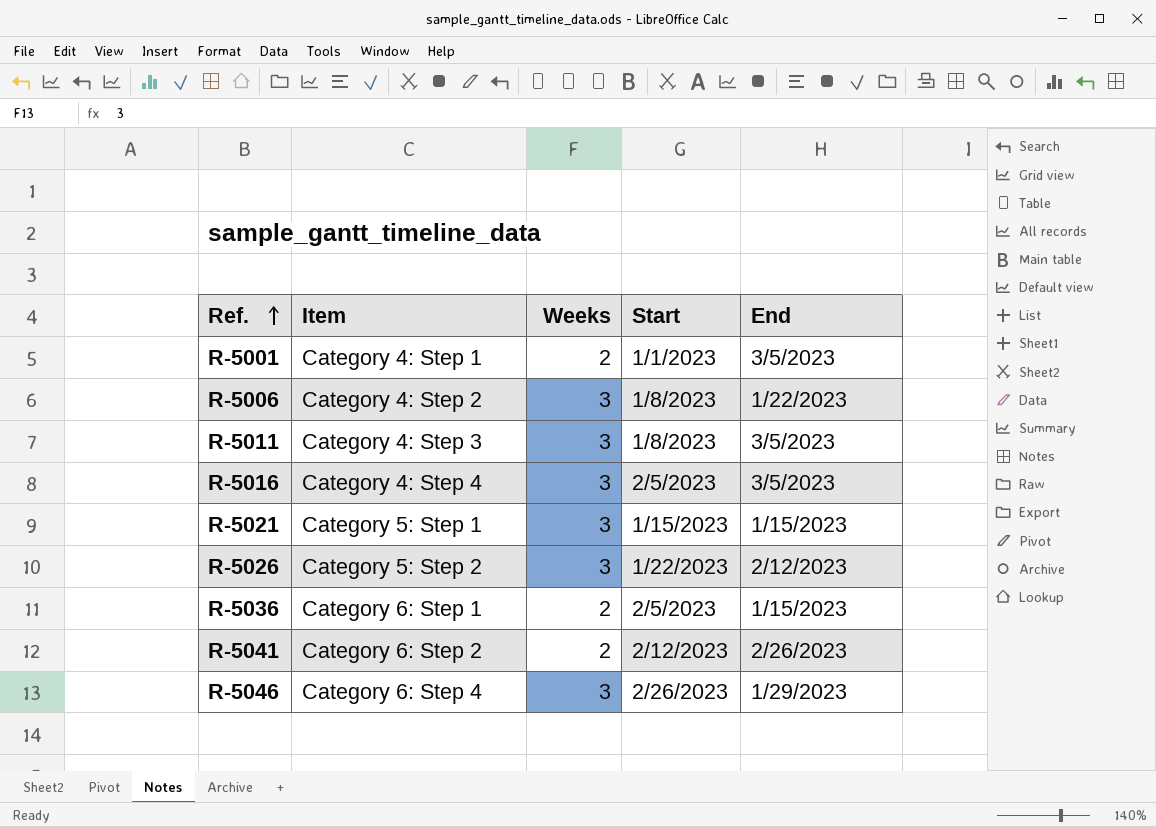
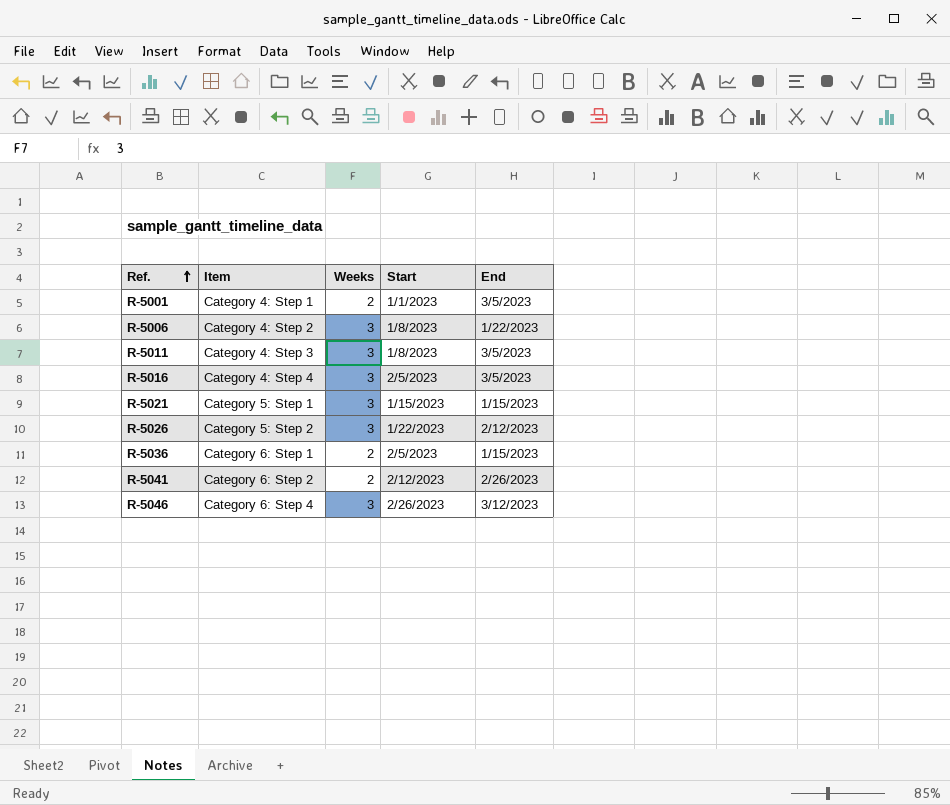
R-5046 | End: 1/29/2023 -> 3/12/2023

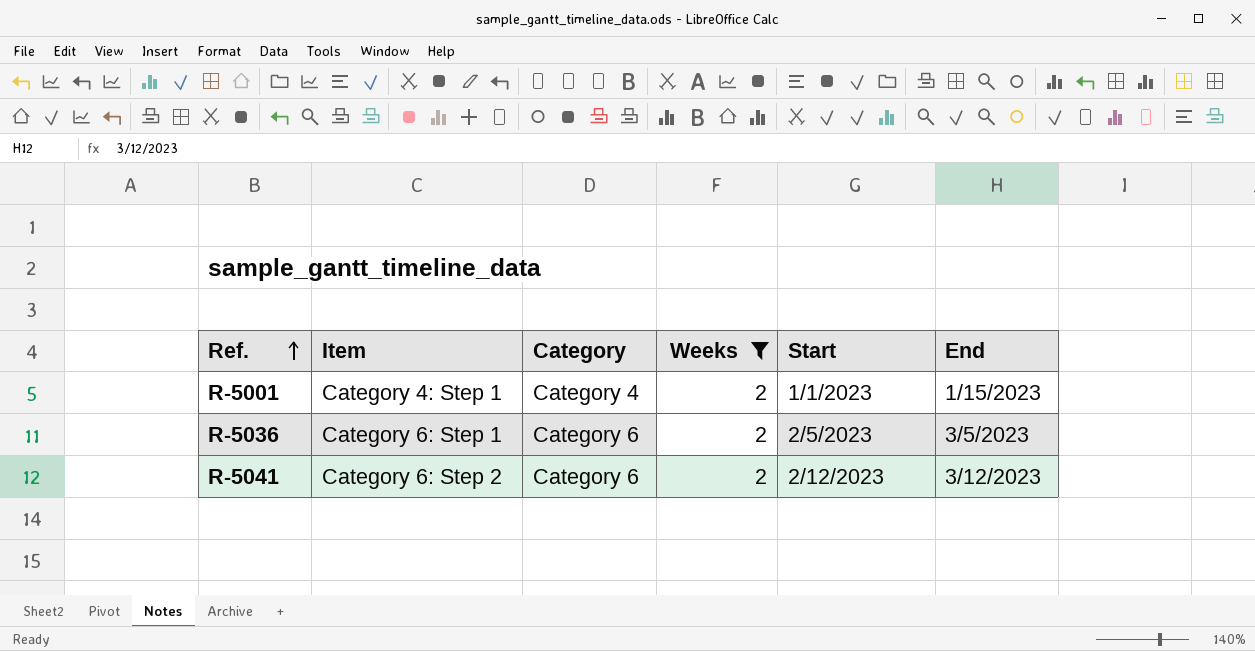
filter: none -> Weeks = 2
column Category | position: none -> 3
R-5001 | End: 3/5/2023 -> 1/15/2023
R-5036 | End: 1/15/2023 -> 3/5/2023
R-5041 | End: 2/26/2023 -> 3/12/2023

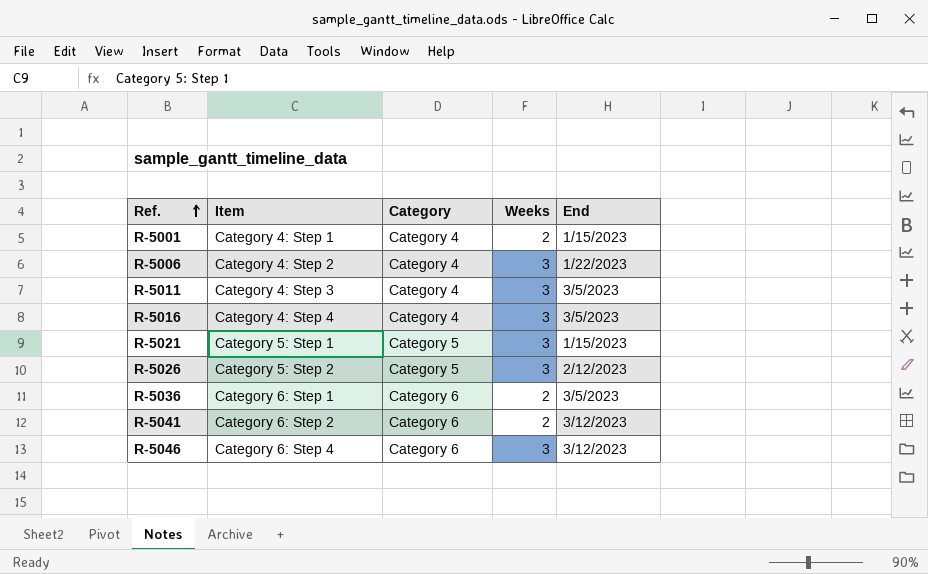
filter: Weeks = 2 -> none
column Start | position: 5 -> none

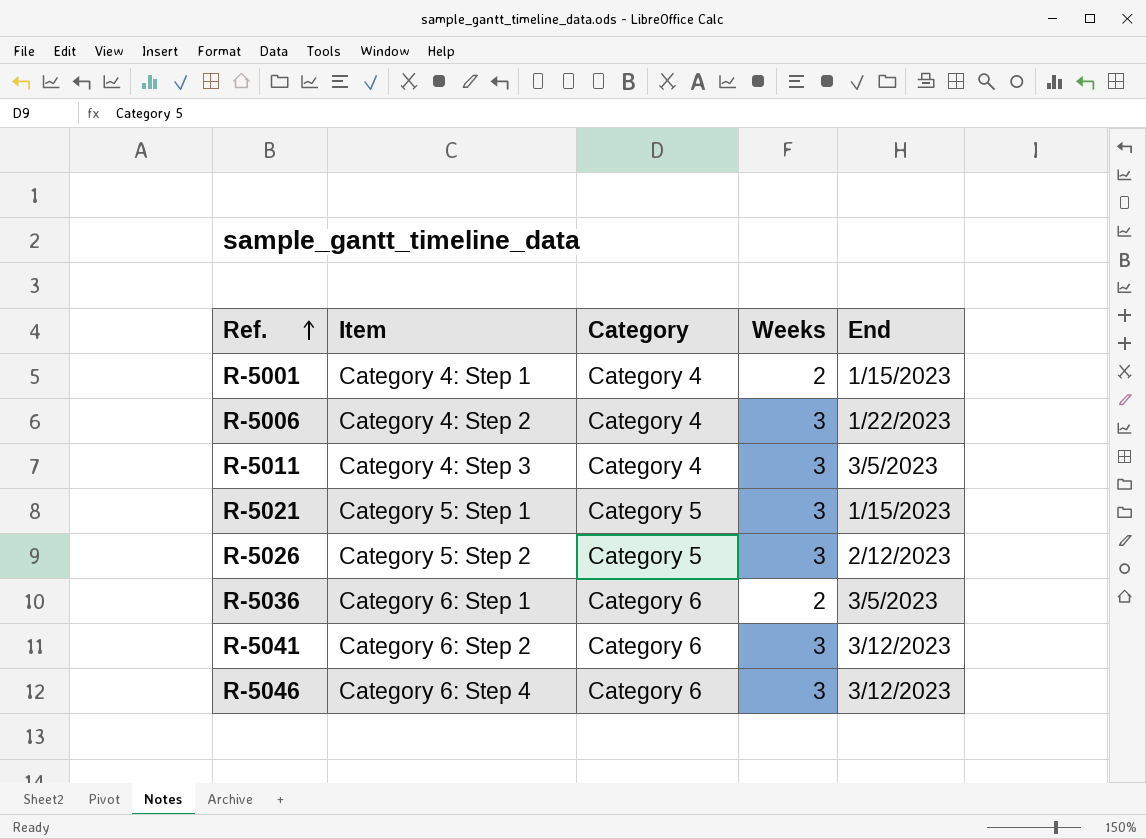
row R-5016: Category 4: Step 4 | Category 4 | 3 | 3/5/2023 -> none
R-5041 | Weeks: 2 -> 3

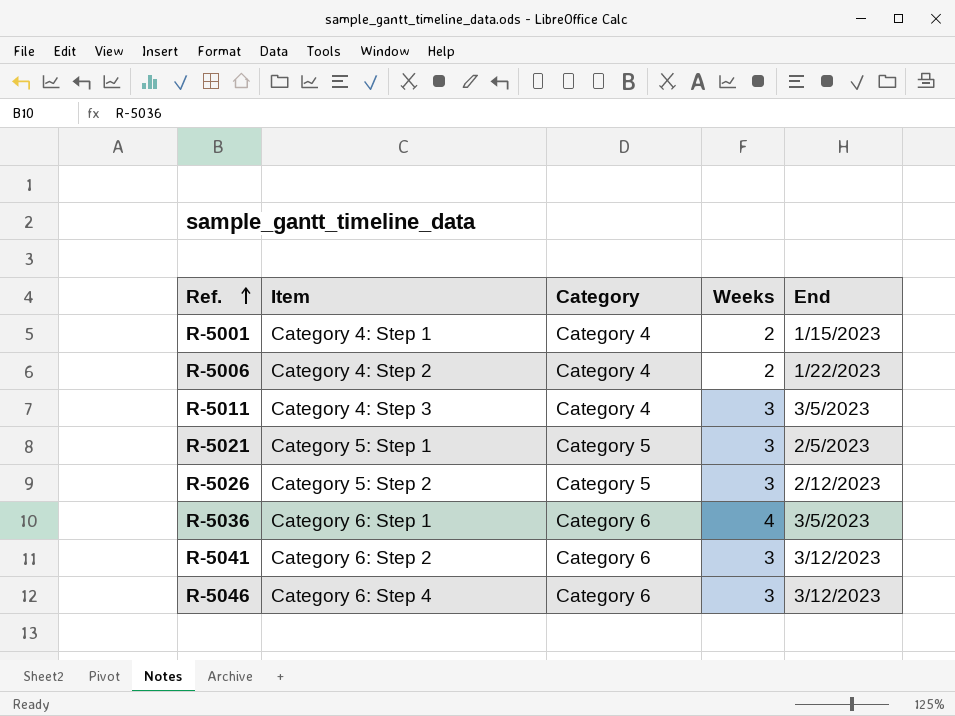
R-5006 | Weeks: 3 -> 2
R-5021 | End: 1/15/2023 -> 2/5/2023
R-5036 | Weeks: 2 -> 4

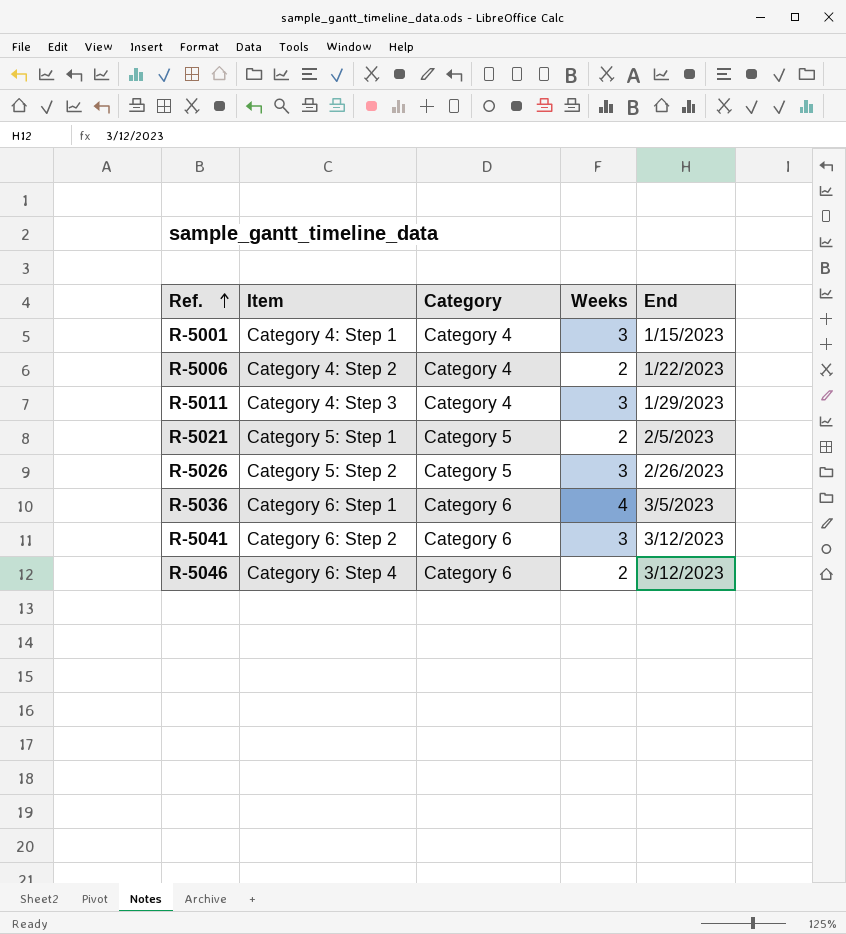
R-5001 | Weeks: 2 -> 3
R-5011 | End: 3/5/2023 -> 1/29/2023
R-5021 | Weeks: 3 -> 2
R-5026 | End: 2/12/2023 -> 2/26/2023
R-5046 | Weeks: 3 -> 2

